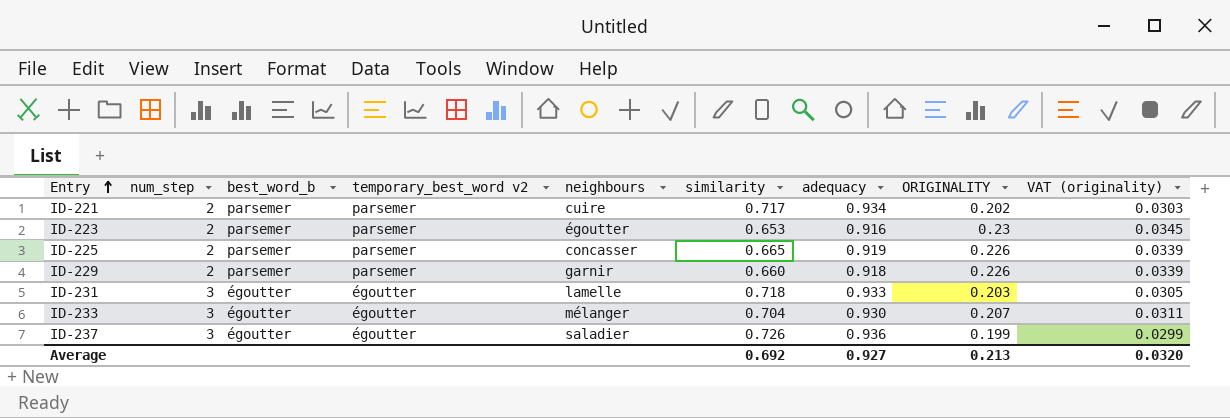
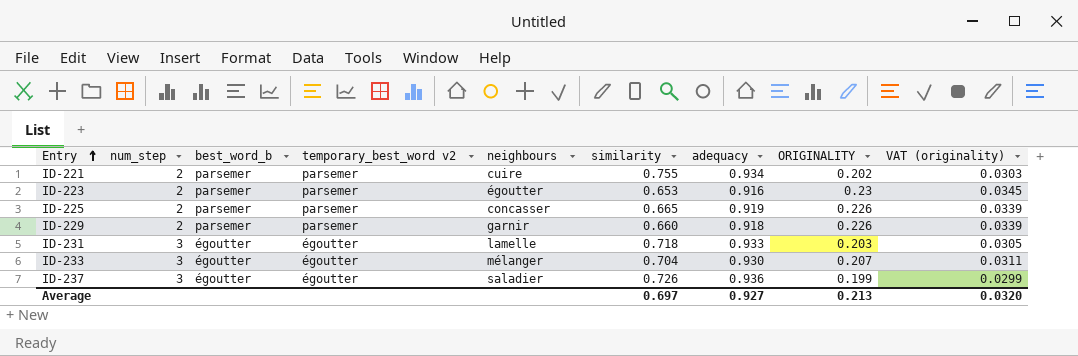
ID-221 | similarity: 0.717 -> 0.755
Average | similarity: 0.692 -> 0.697

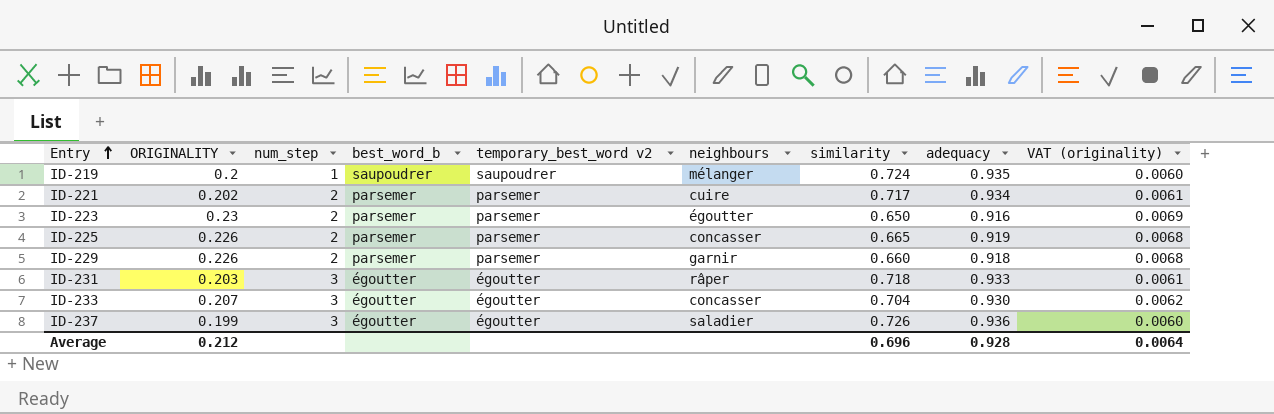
column ORIGINALITY | position: 8 -> 2
column VAT (originality) | formula: [ORIGINALITY] * 0.15 -> [ORIGINALITY] * 0.03
row ID-219: none -> 0.2 | 1 | saupoudrer | saupoudrer | mélanger | 0.724 | 0.935 | 0.0060
ID-221 | similarity: 0.755 -> 0.717
ID-223 | similarity: 0.653 -> 0.650
ID-231 | neighbours: lamelle -> râper
ID-233 | neighbours: mélanger -> concasser
Average | ORIGINALITY: 0.213 -> 0.212
Average | similarity: 0.697 -> 0.696
Average | adequacy: 0.927 -> 0.928
Average | VAT (originality): 0.0320 -> 0.0064

